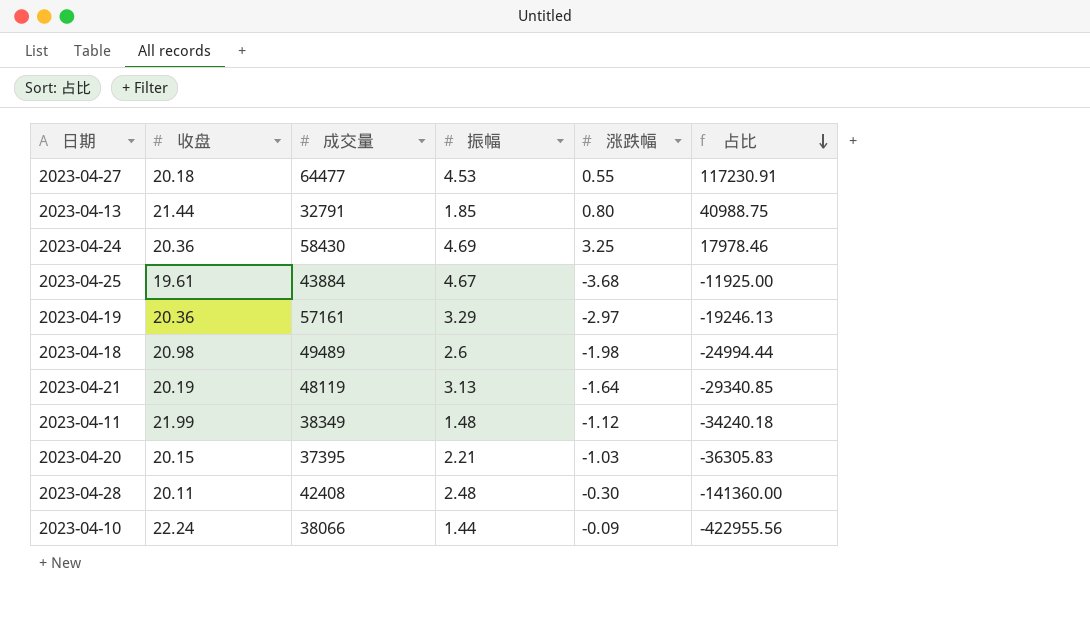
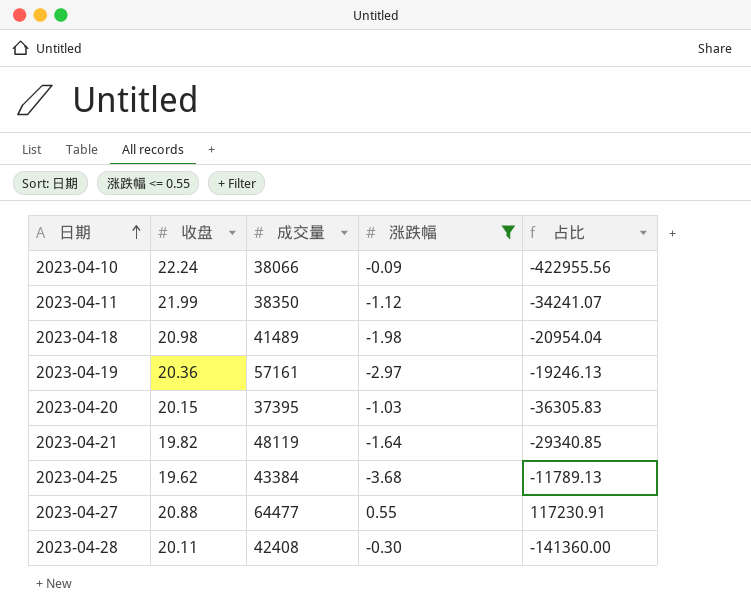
filter: none -> 涨跌幅 <= 0.55
row order: 占比 descending -> 日期 ascending
column 振幅 | position: 4 -> none
2023-04-11 | 成交量: 38349 -> 38350
2023-04-11 | 占比: -34240.18 -> -34241.07
2023-04-18 | 成交量: 49489 -> 41489
2023-04-18 | 占比: -24994.44 -> -20954.04
2023-04-21 | 收盘: 20.19 -> 19.82
2023-04-25 | 收盘: 19.61 -> 19.62
2023-04-25 | 成交量: 43884 -> 43384
2023-04-25 | 占比: -11925.00 -> -11789.13
2023-04-27 | 收盘: 20.18 -> 20.88

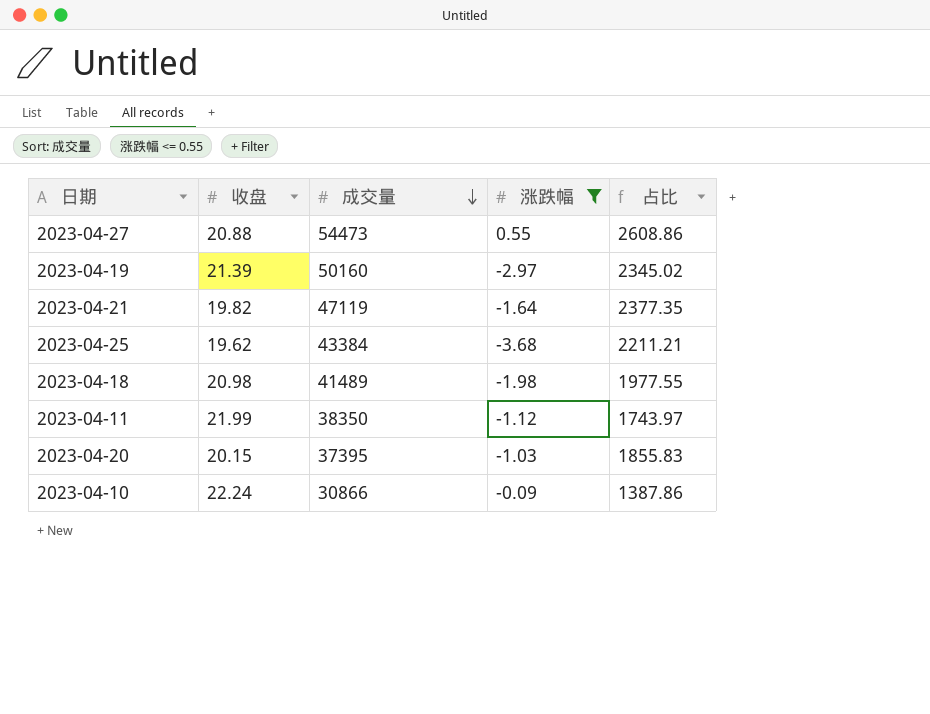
row order: 日期 ascending -> 成交量 descending
column 占比 | formula: [成交量] / [涨跌幅] -> [成交量] / [收盘]
row 2023-04-28: 20.11 | 42408 | -0.30 | -141360.00 -> none
2023-04-27 | 成交量: 64477 -> 54473
2023-04-19 | 收盘: 20.36 -> 21.39
2023-04-19 | 成交量: 57161 -> 50160
2023-04-21 | 成交量: 48119 -> 47119
2023-04-10 | 成交量: 38066 -> 30866

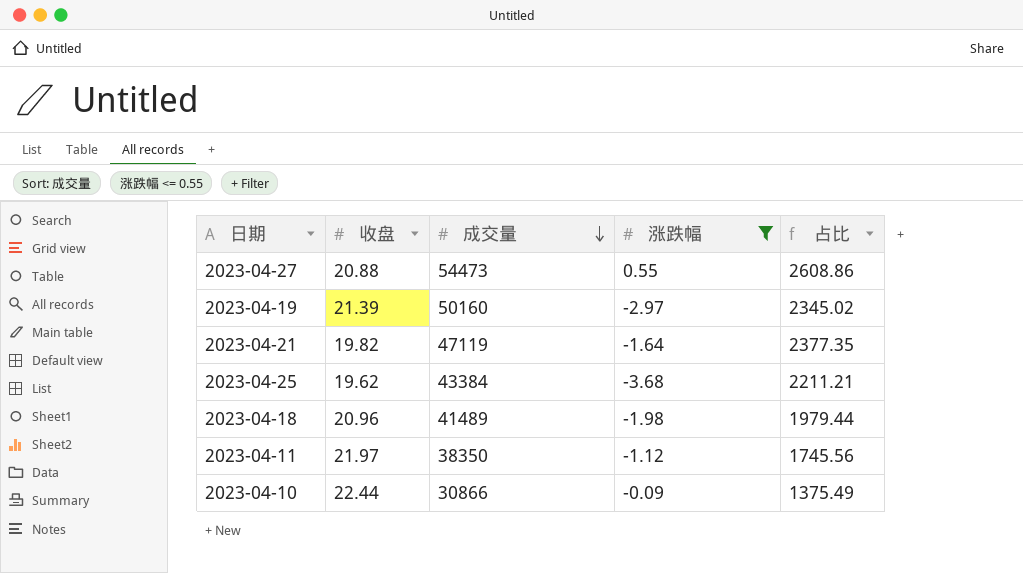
row 2023-04-20: 20.15 | 37395 | -1.03 | 1855.83 -> none
2023-04-18 | 收盘: 20.98 -> 20.96
2023-04-18 | 占比: 1977.55 -> 1979.44
2023-04-11 | 收盘: 21.99 -> 21.97
2023-04-11 | 占比: 1743.97 -> 1745.56
2023-04-10 | 收盘: 22.24 -> 22.44
2023-04-10 | 占比: 1387.86 -> 1375.49

